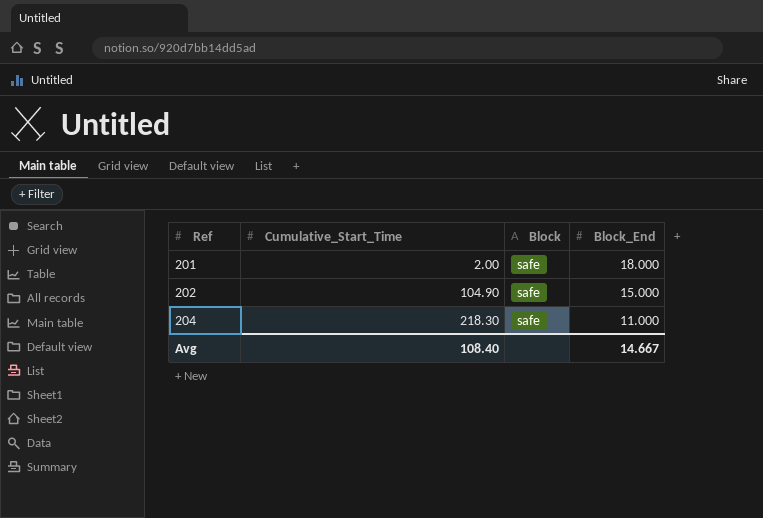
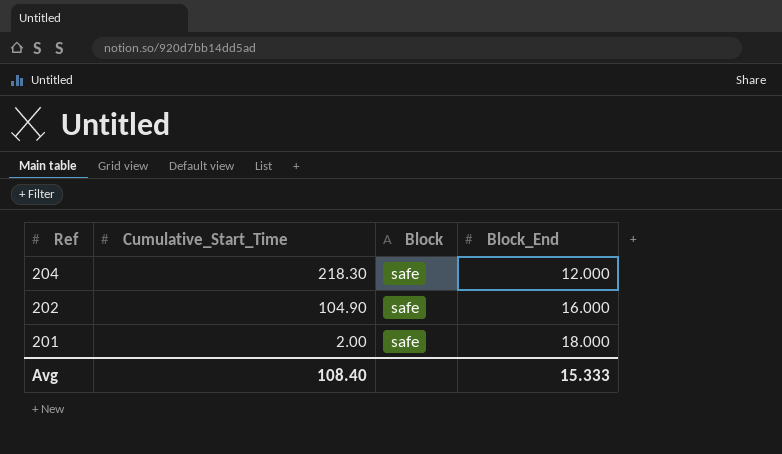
row order: Ref ascending -> Ref descending
204 | Block_End: 11.000 -> 12.000
202 | Block_End: 15.000 -> 16.000
Avg | Block_End: 14.667 -> 15.333

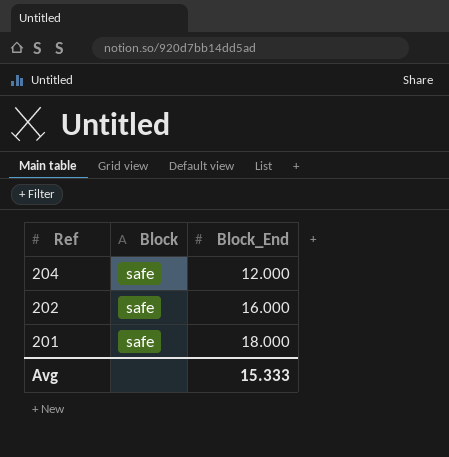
column Cumulative_Start_Time | position: 2 -> none

